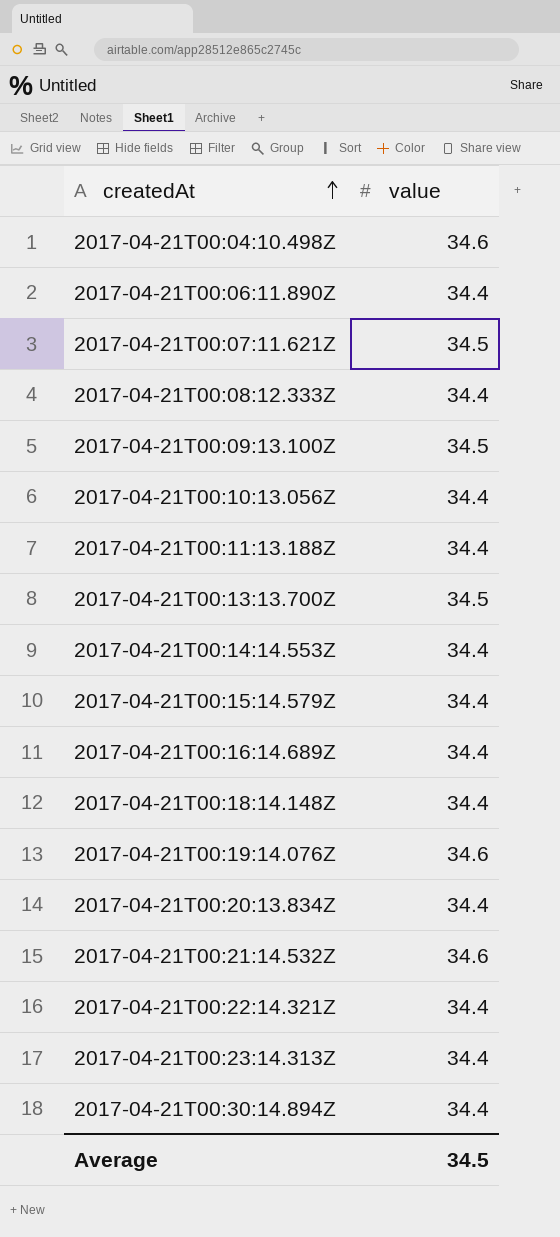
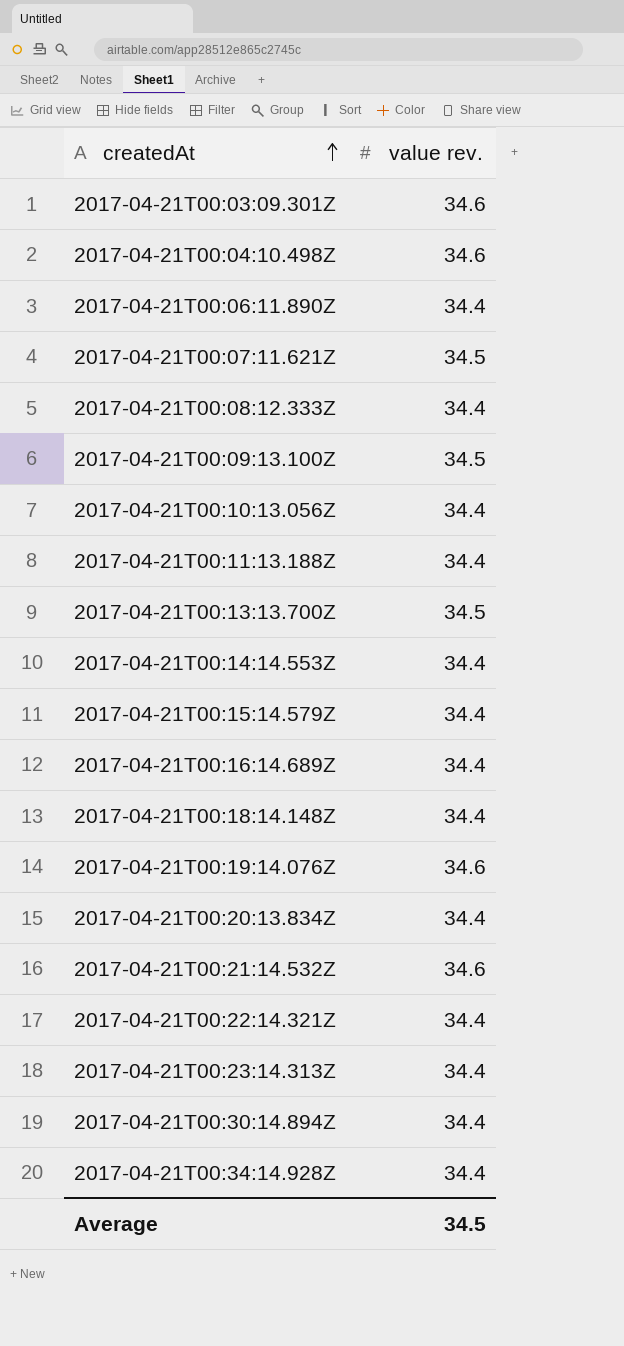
column name: value -> value rev.
row 2017-04-21T00:03:09.301Z: none -> 34.6
row 2017-04-21T00:34:14.928Z: none -> 34.4

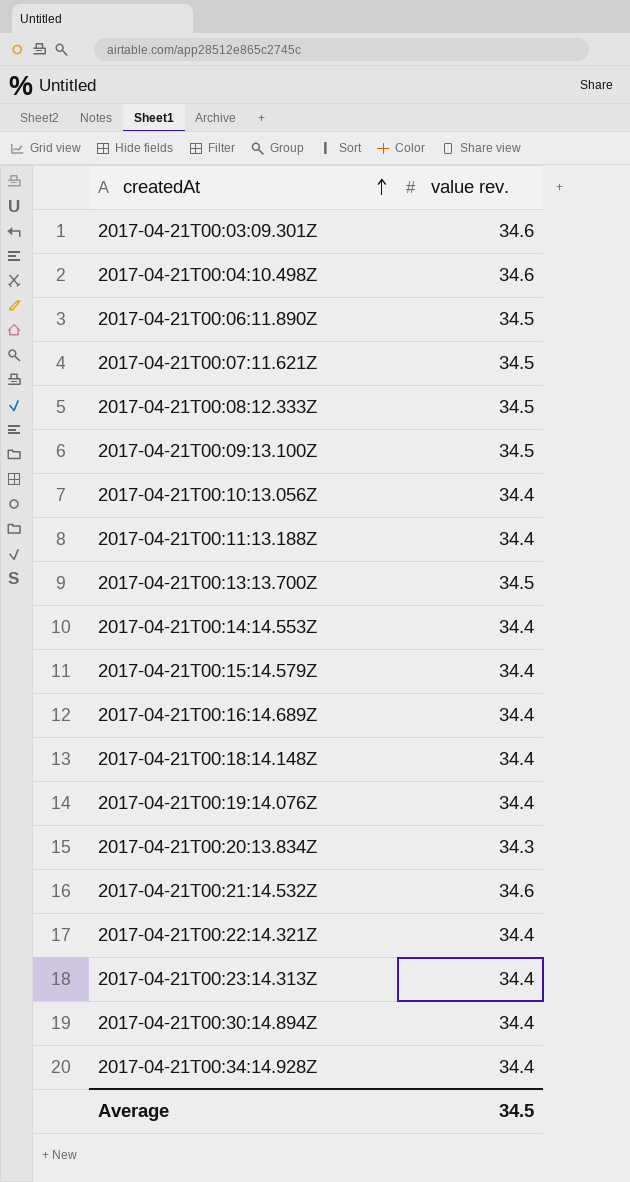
2017-04-21T00:06:11.890Z | value rev.: 34.4 -> 34.5
2017-04-21T00:08:12.333Z | value rev.: 34.4 -> 34.5
2017-04-21T00:19:14.076Z | value rev.: 34.6 -> 34.4
2017-04-21T00:20:13.834Z | value rev.: 34.4 -> 34.3

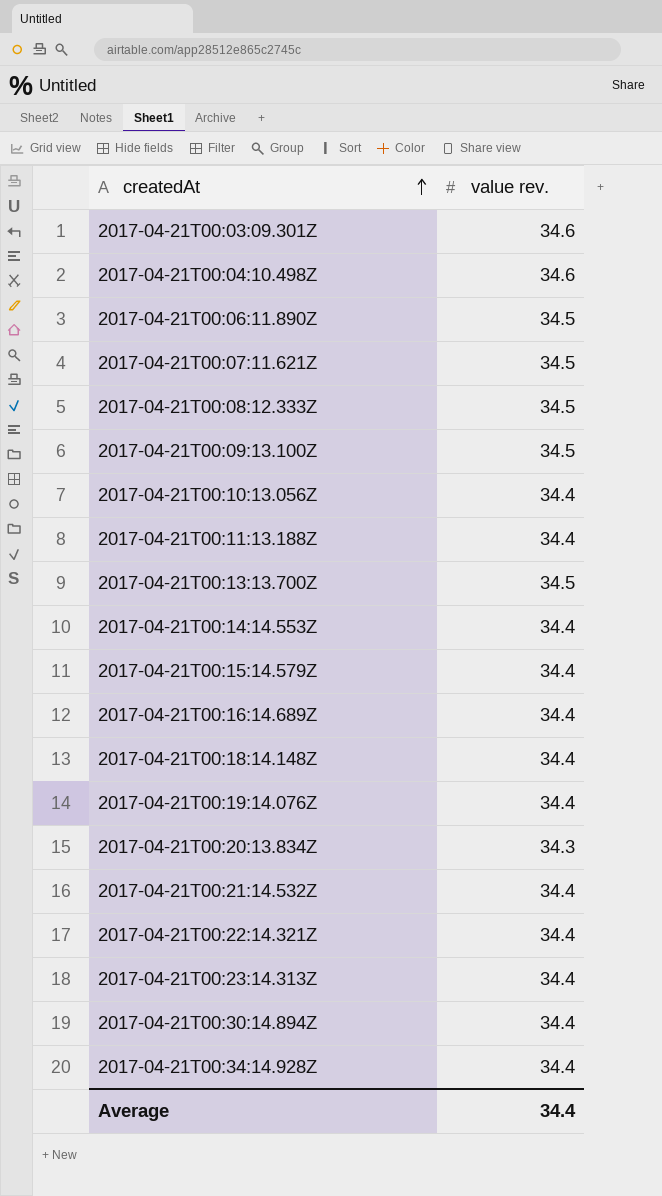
2017-04-21T00:21:14.532Z | value rev.: 34.6 -> 34.4
Average | value rev.: 34.5 -> 34.4

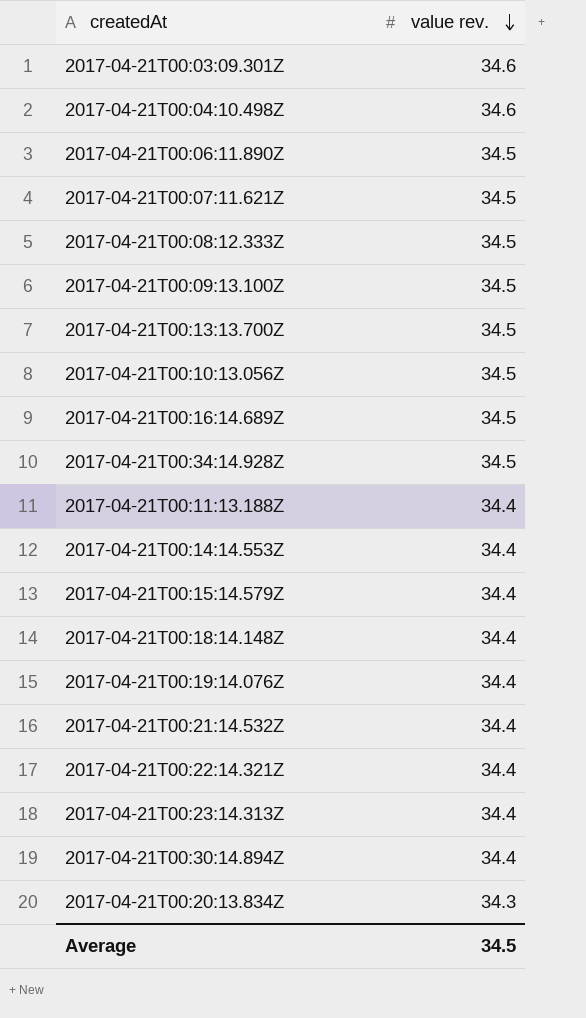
row order: createdAt ascending -> value rev. descending
2017-04-21T00:10:13.056Z | value rev.: 34.4 -> 34.5
2017-04-21T00:16:14.689Z | value rev.: 34.4 -> 34.5
2017-04-21T00:34:14.928Z | value rev.: 34.4 -> 34.5
Average | value rev.: 34.4 -> 34.5

